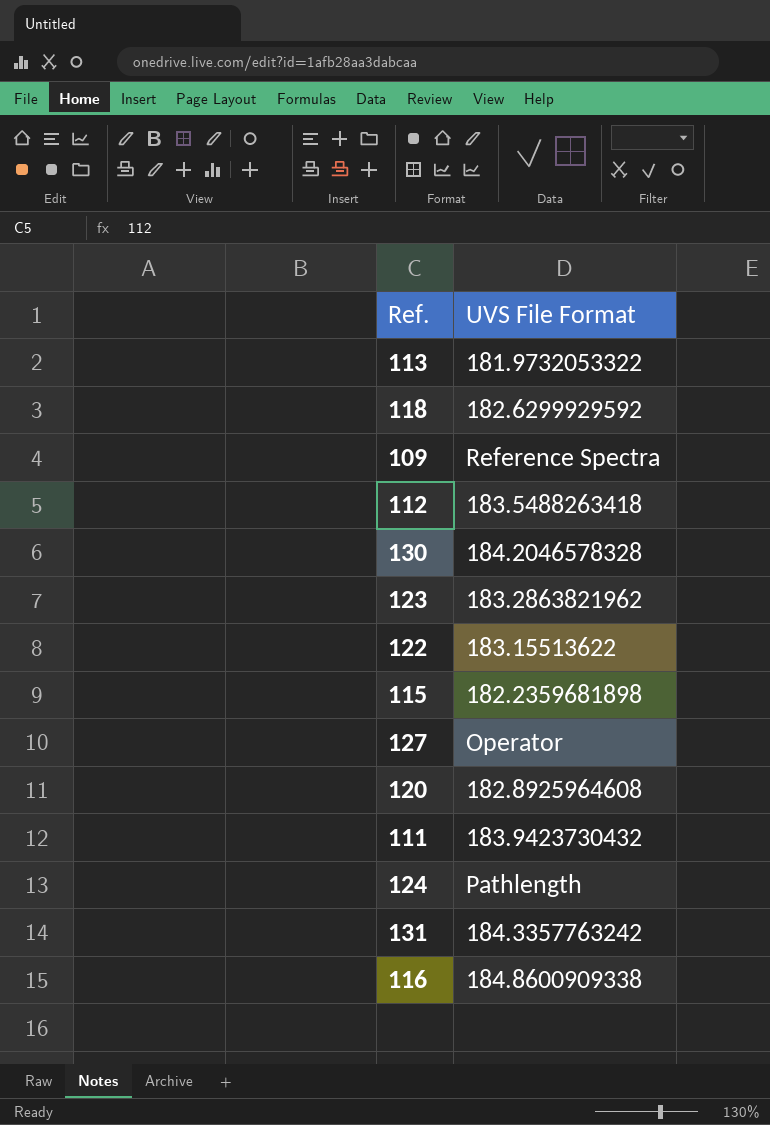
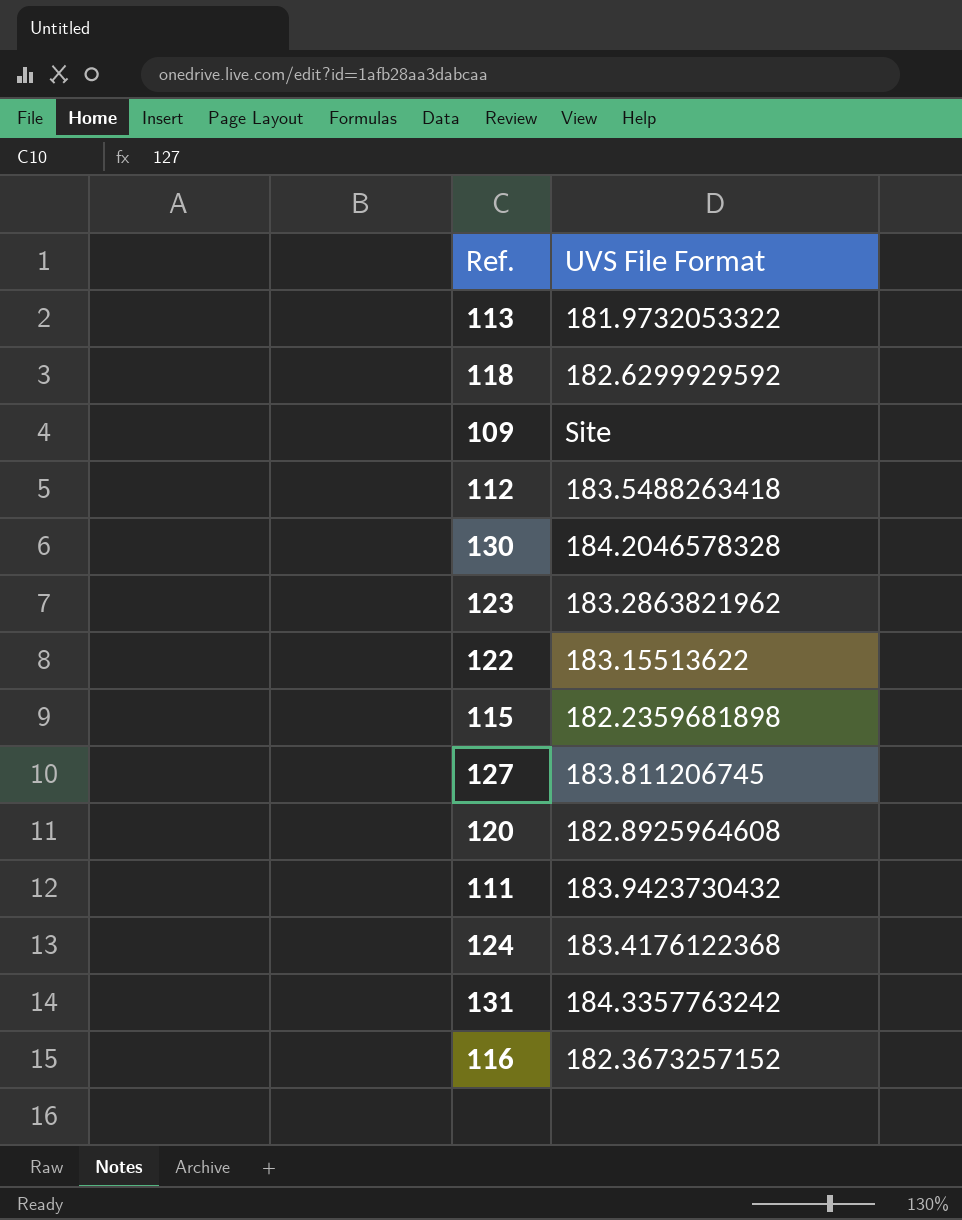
109 | UVS File Format: Reference Spectra -> Site
127 | UVS File Format: Operator -> 183.811206745
124 | UVS File Format: Pathlength -> 183.4176122368
116 | UVS File Format: 184.8600909338 -> 182.3673257152

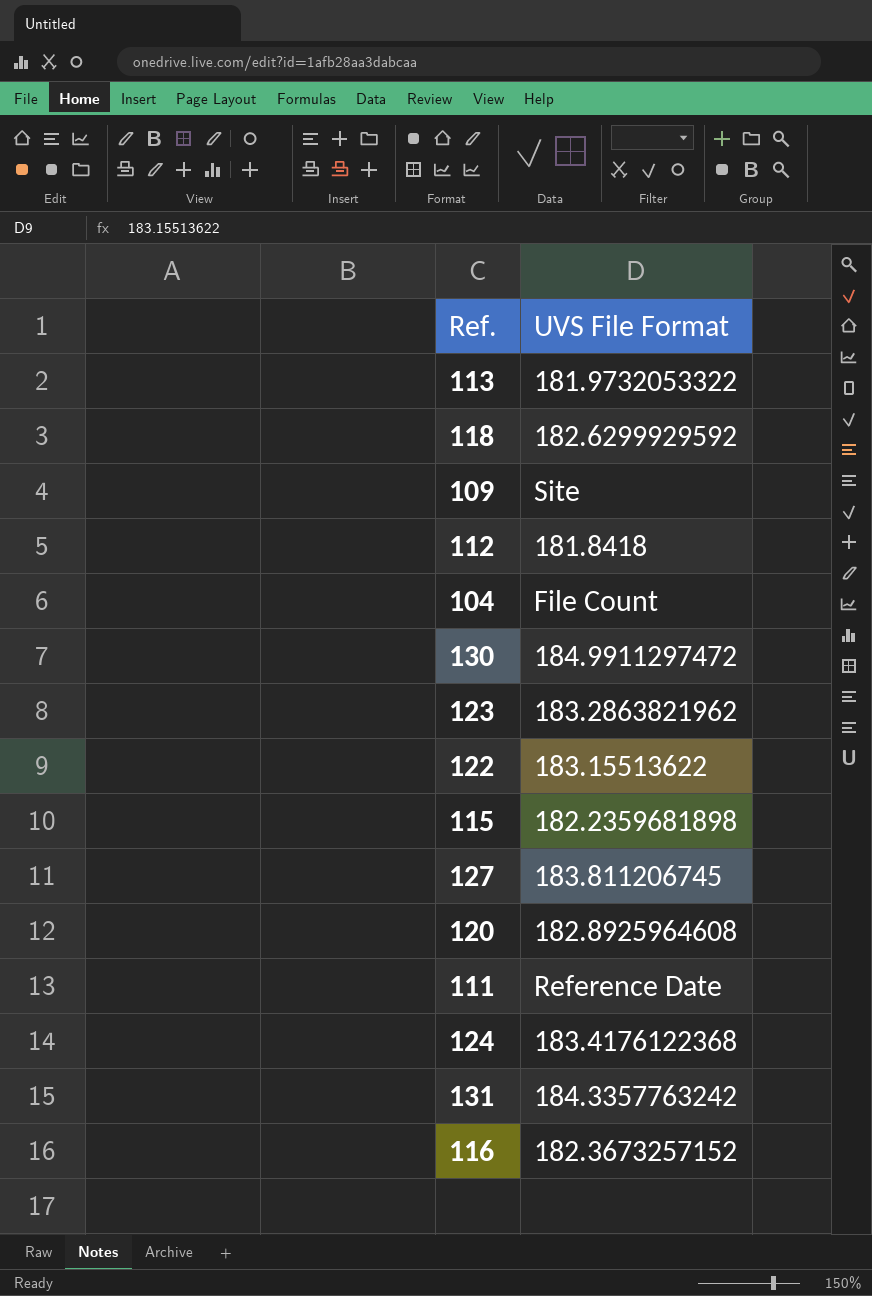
112 | UVS File Format: 183.5488263418 -> 181.8418
row 104: none -> File Count
130 | UVS File Format: 184.2046578328 -> 184.9911297472
111 | UVS File Format: 183.9423730432 -> Reference Date

